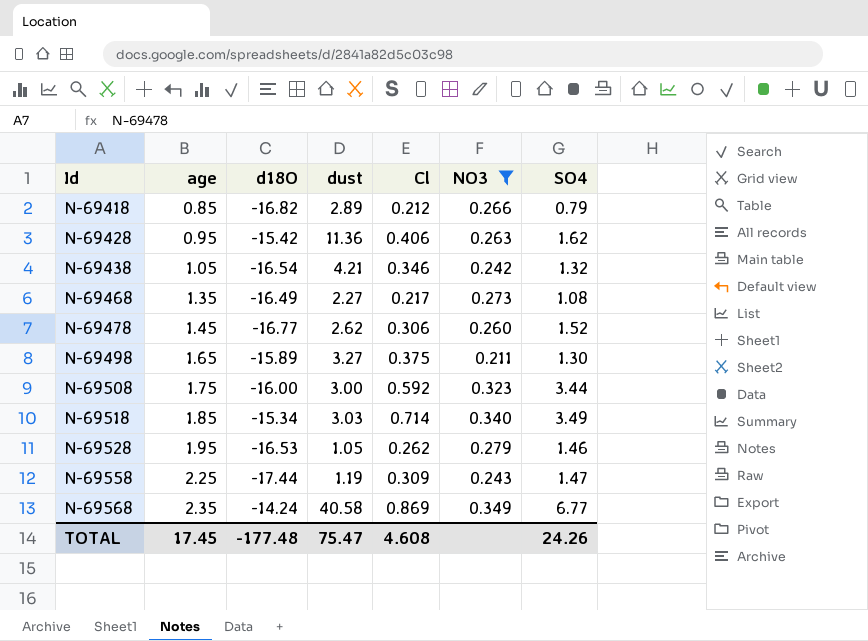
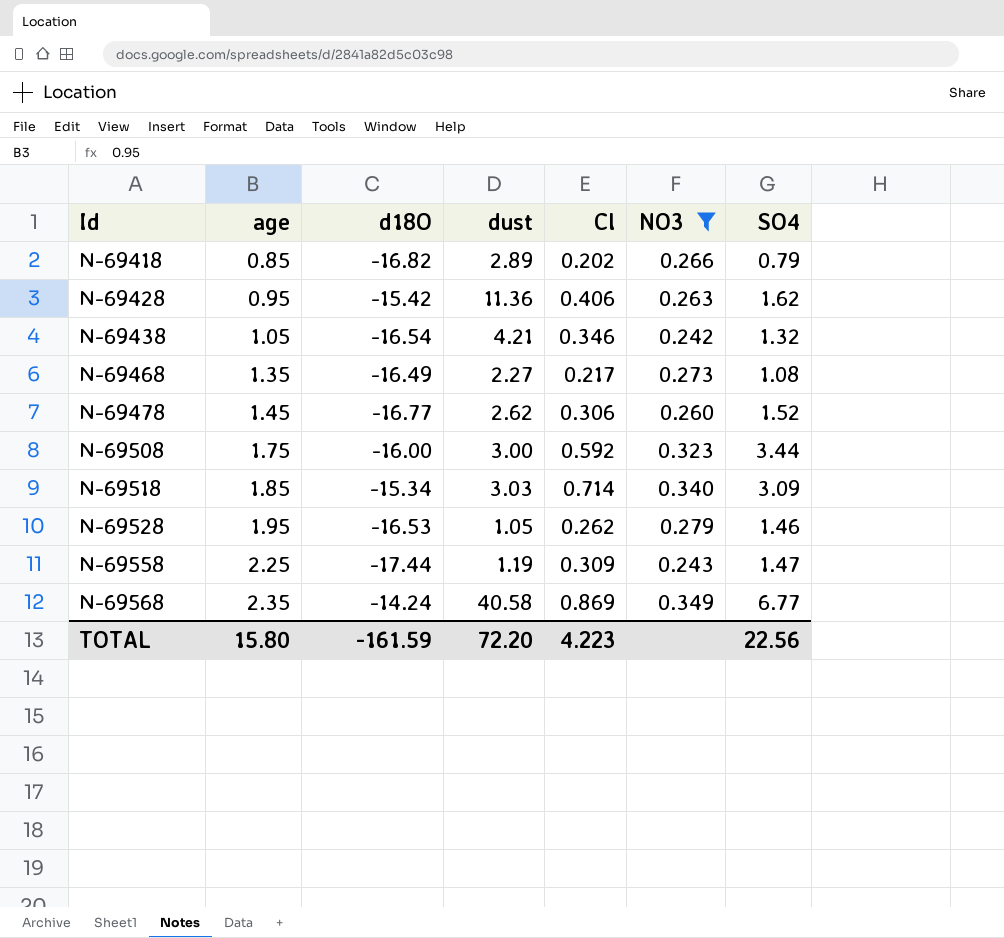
row N-69498: 1.65 | -15.89 | 3.27 | 0.375 | 0.211 | 1.30 -> none
N-69418 | Cl: 0.212 -> 0.202
N-69518 | SO4: 3.49 -> 3.09
TOTAL | age: 17.45 -> 15.80
TOTAL | d18O: -177.48 -> -161.59
TOTAL | dust: 75.47 -> 72.20
TOTAL | Cl: 4.608 -> 4.223
TOTAL | SO4: 24.26 -> 22.56

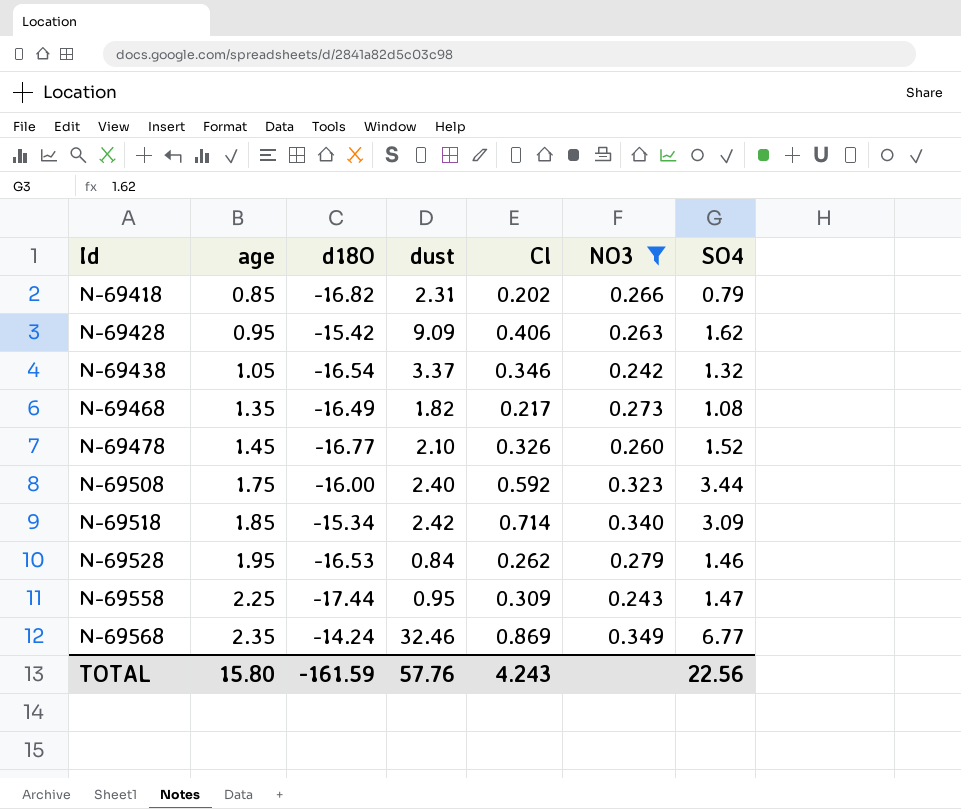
N-69418 | dust: 2.89 -> 2.31
N-69428 | dust: 11.36 -> 9.09
N-69438 | dust: 4.21 -> 3.37
N-69468 | dust: 2.27 -> 1.82
N-69478 | dust: 2.62 -> 2.10
N-69478 | Cl: 0.306 -> 0.326
N-69508 | dust: 3.00 -> 2.40
N-69518 | dust: 3.03 -> 2.42
N-69528 | dust: 1.05 -> 0.84
N-69558 | dust: 1.19 -> 0.95
N-69568 | dust: 40.58 -> 32.46
TOTAL | dust: 72.20 -> 57.76
TOTAL | Cl: 4.223 -> 4.243

